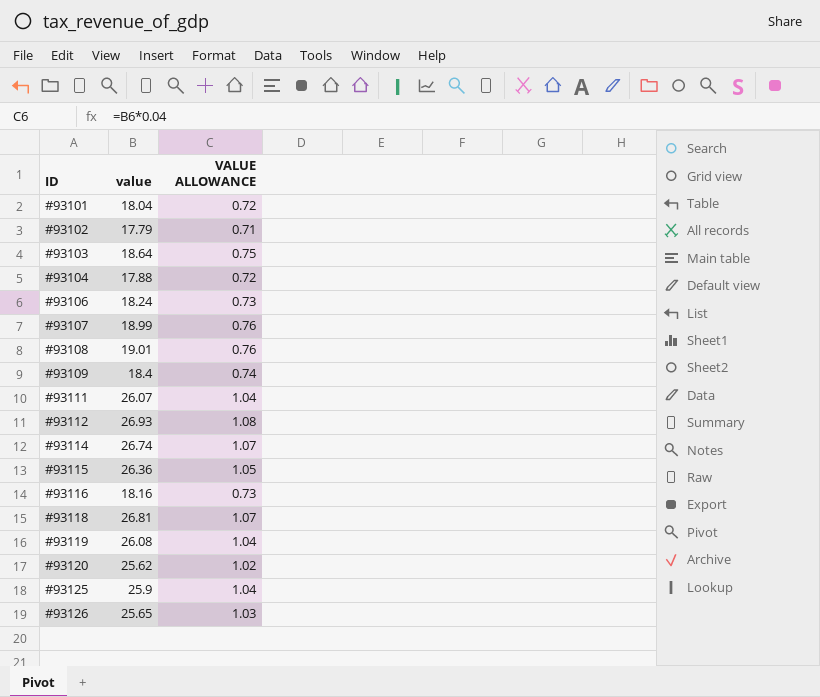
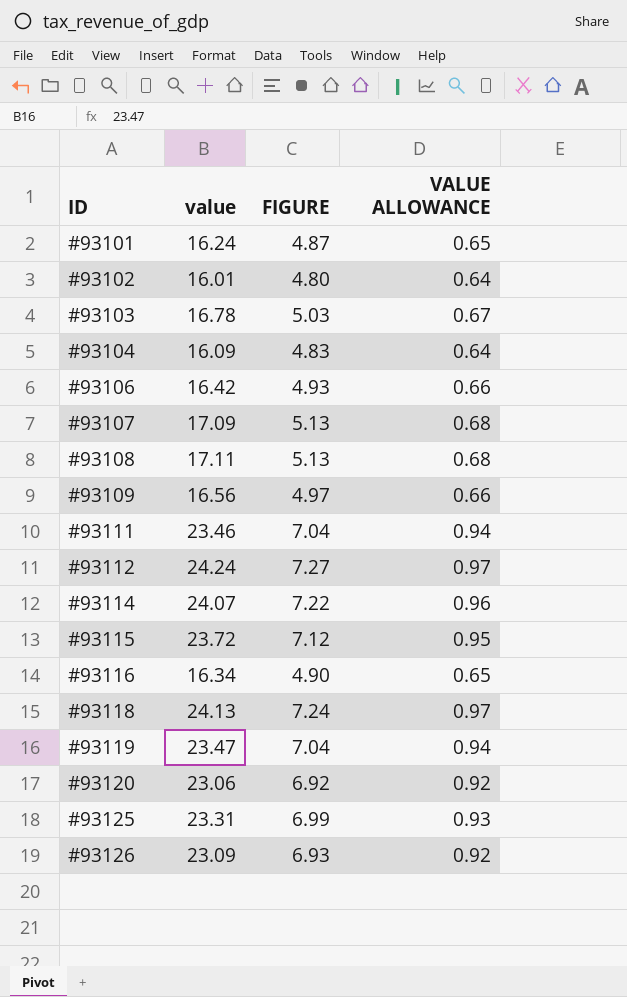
column FIGURE | formula: none -> [value] * 0.3
#93101 | value: 18.04 -> 16.24
#93101 | VALUE ALLOWANCE: 0.72 -> 0.65
#93102 | value: 17.79 -> 16.01
#93102 | VALUE ALLOWANCE: 0.71 -> 0.64
#93103 | value: 18.64 -> 16.78
#93103 | VALUE ALLOWANCE: 0.75 -> 0.67
#93104 | value: 17.88 -> 16.09
#93104 | VALUE ALLOWANCE: 0.72 -> 0.64
#93106 | value: 18.24 -> 16.42
#93106 | VALUE ALLOWANCE: 0.73 -> 0.66
#93107 | value: 18.99 -> 17.09
#93107 | VALUE ALLOWANCE: 0.76 -> 0.68
#93108 | value: 19.01 -> 17.11
#93108 | VALUE ALLOWANCE: 0.76 -> 0.68
#93109 | value: 18.4 -> 16.56
#93109 | VALUE ALLOWANCE: 0.74 -> 0.66
#93111 | value: 26.07 -> 23.46
#93111 | VALUE ALLOWANCE: 1.04 -> 0.94
#93112 | value: 26.93 -> 24.24
#93112 | VALUE ALLOWANCE: 1.08 -> 0.97
#93114 | value: 26.74 -> 24.07
#93114 | VALUE ALLOWANCE: 1.07 -> 0.96
#93115 | value: 26.36 -> 23.72
#93115 | VALUE ALLOWANCE: 1.05 -> 0.95
#93116 | value: 18.16 -> 16.34
#93116 | VALUE ALLOWANCE: 0.73 -> 0.65
#93118 | value: 26.81 -> 24.13
#93118 | VALUE ALLOWANCE: 1.07 -> 0.97
#93119 | value: 26.08 -> 23.47
#93119 | VALUE ALLOWANCE: 1.04 -> 0.94
#93120 | value: 25.62 -> 23.06
#93120 | VALUE ALLOWANCE: 1.02 -> 0.92
#93125 | value: 25.9 -> 23.31
#93125 | VALUE ALLOWANCE: 1.04 -> 0.93
#93126 | value: 25.65 -> 23.09
#93126 | VALUE ALLOWANCE: 1.03 -> 0.92

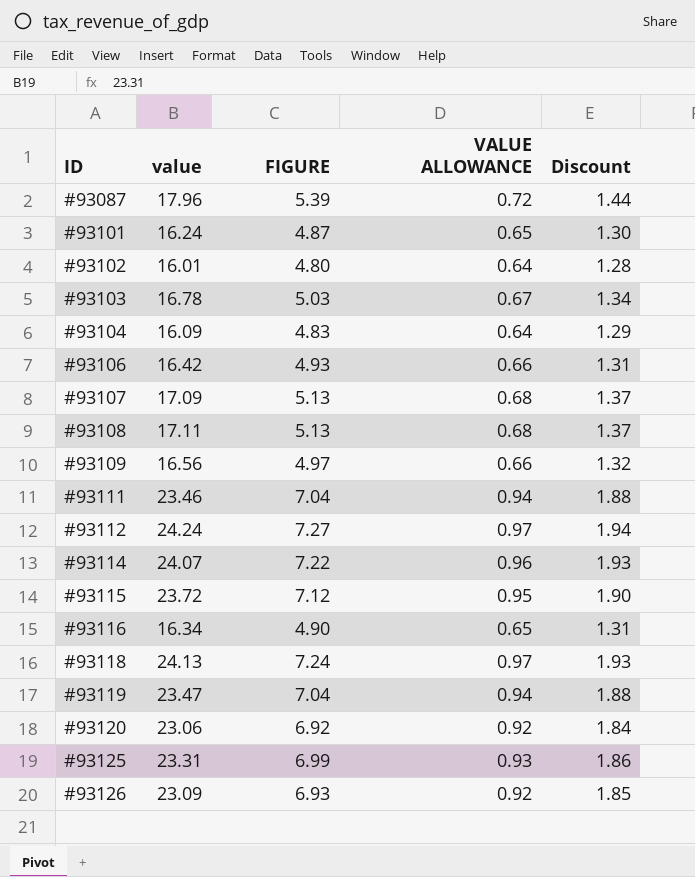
column Discount | formula: none -> [value] * 0.08
row #93087: none -> 17.96 | 5.39 | 0.72 | 1.44

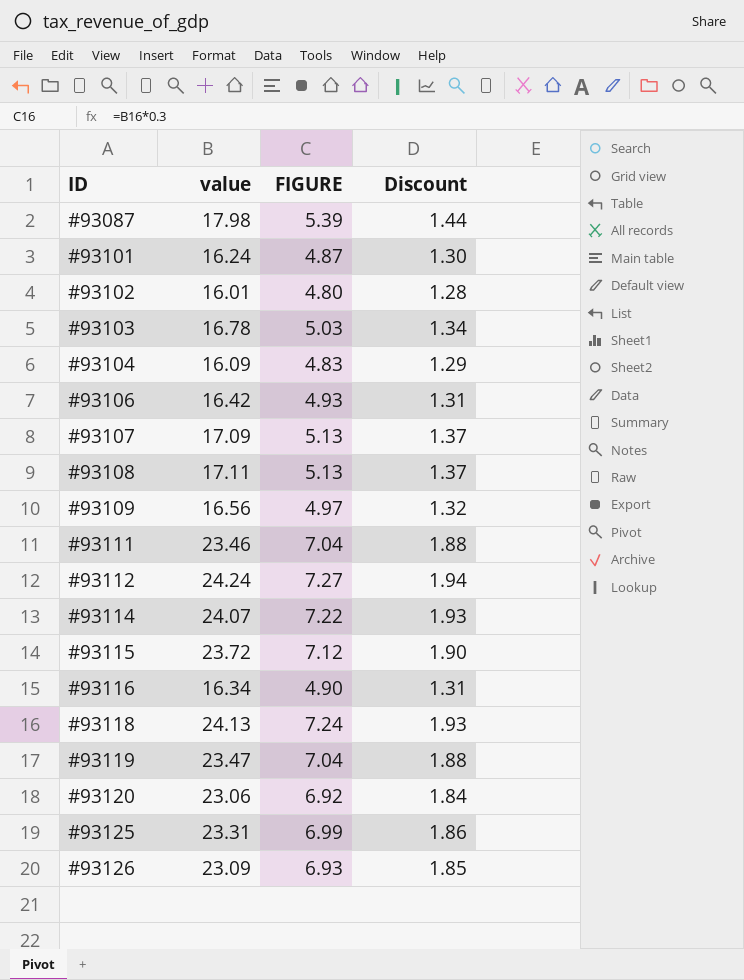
column VALUE ALLOWANCE | formula: [value] * 0.04 -> none
#93087 | value: 17.96 -> 17.98

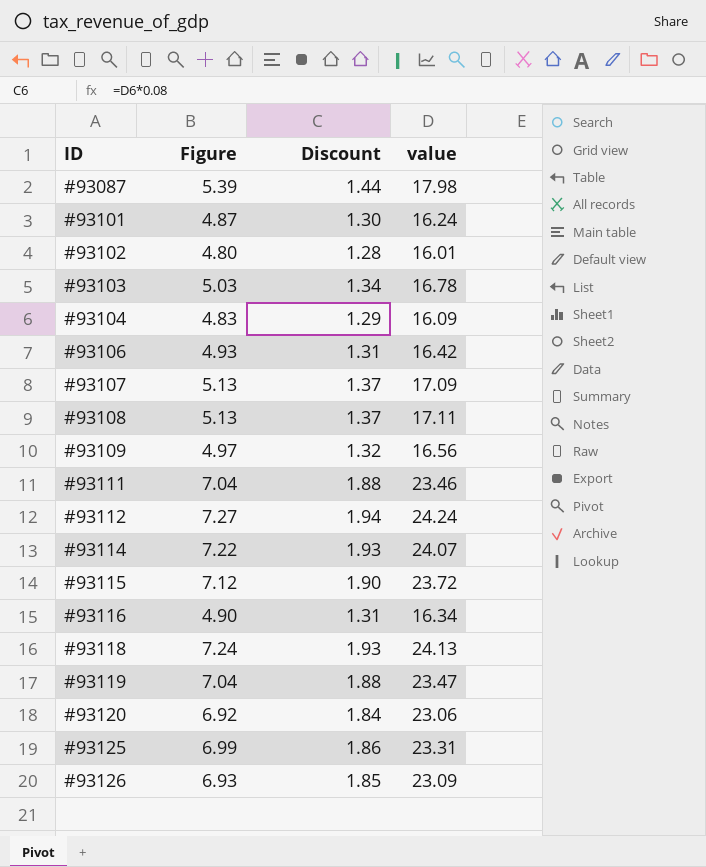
column name: FIGURE -> Figure
column value | position: 2 -> 4

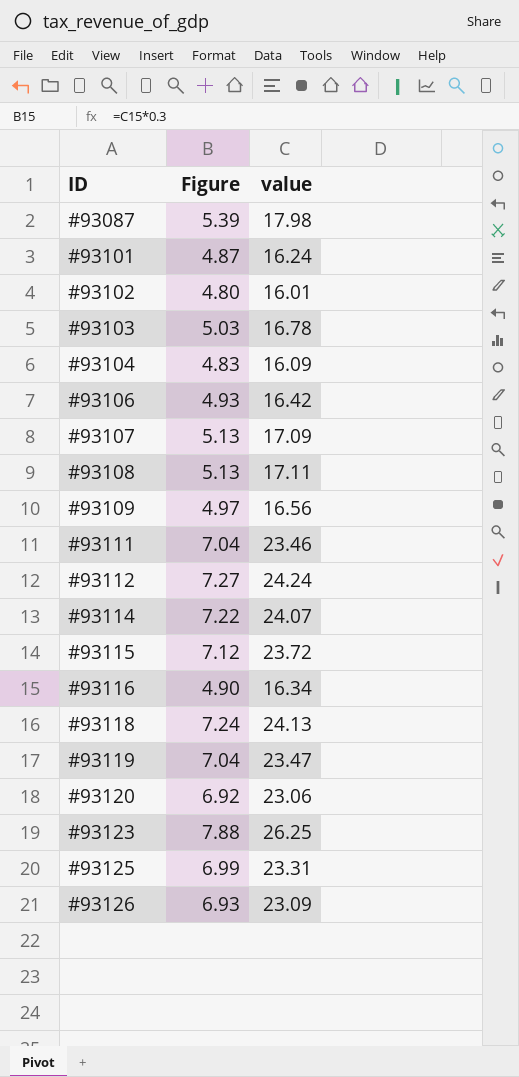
column Discount | formula: [value] * 0.08 -> none
row #93123: none -> 7.88 | 26.25

